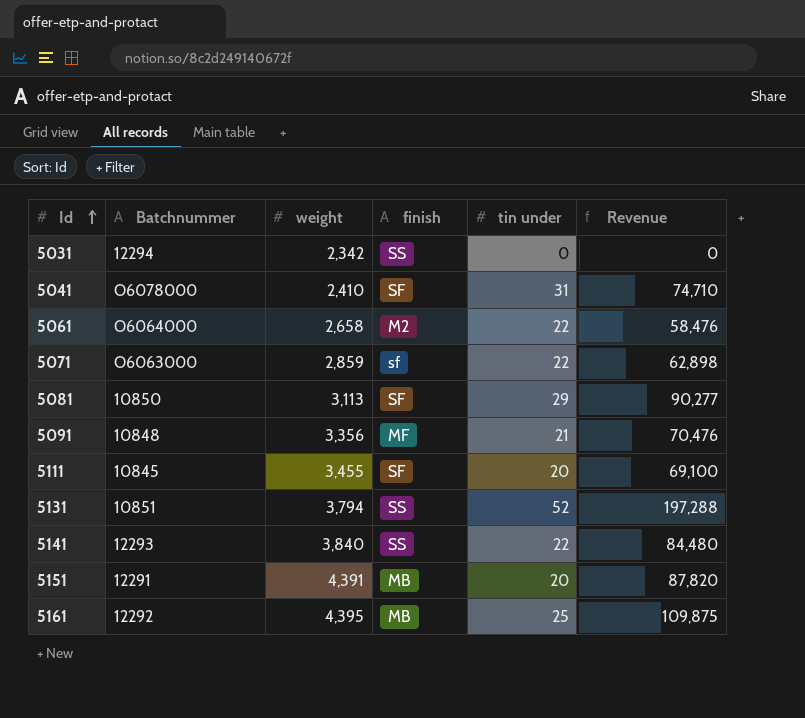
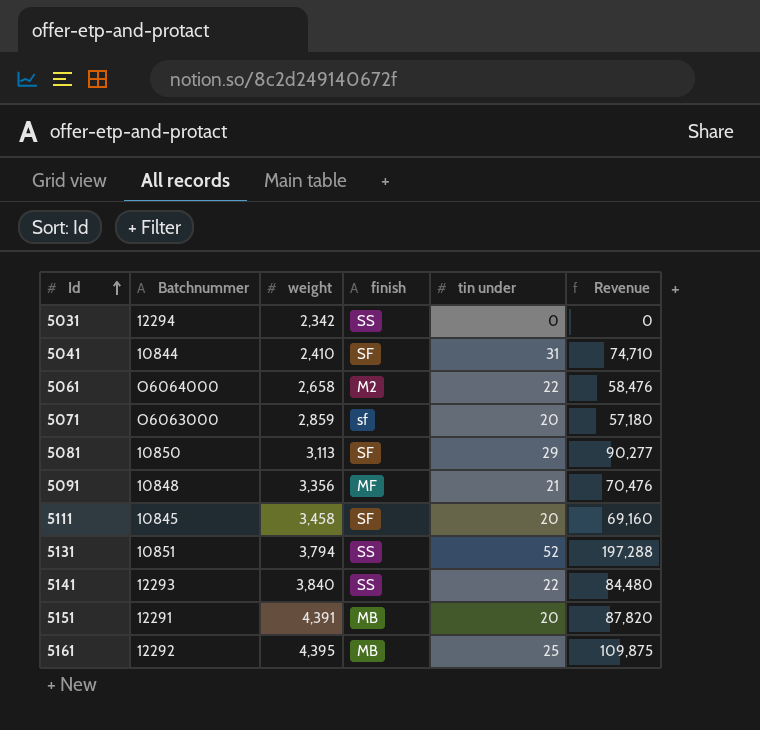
5041 | Batchnummer: O6078000 -> 10844
5071 | tin under: 22 -> 20
5071 | Revenue: 62,898 -> 57,180
5111 | weight: 3,455 -> 3,458
5111 | Revenue: 69,100 -> 69,160

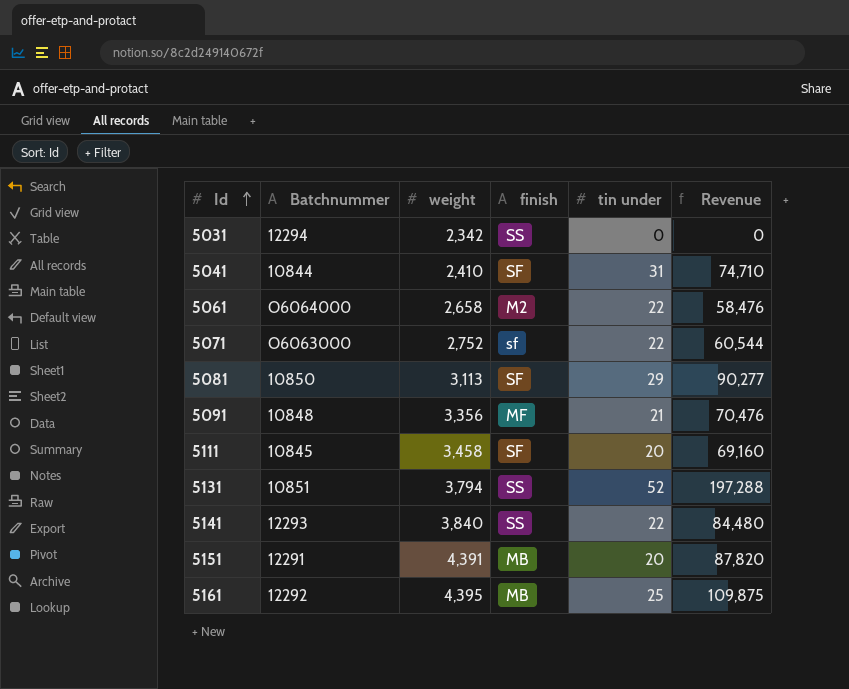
5071 | weight: 2,859 -> 2,752
5071 | tin under: 20 -> 22
5071 | Revenue: 57,180 -> 60,544

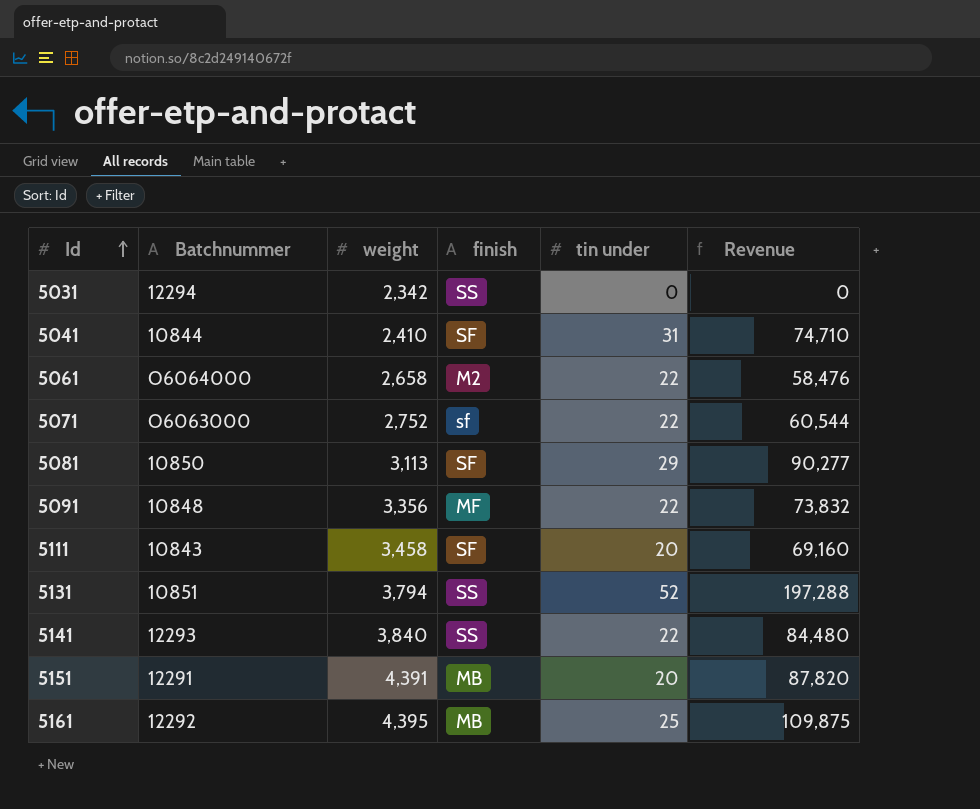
5091 | tin under: 21 -> 22
5091 | Revenue: 70,476 -> 73,832
5111 | Batchnummer: 10845 -> 10843

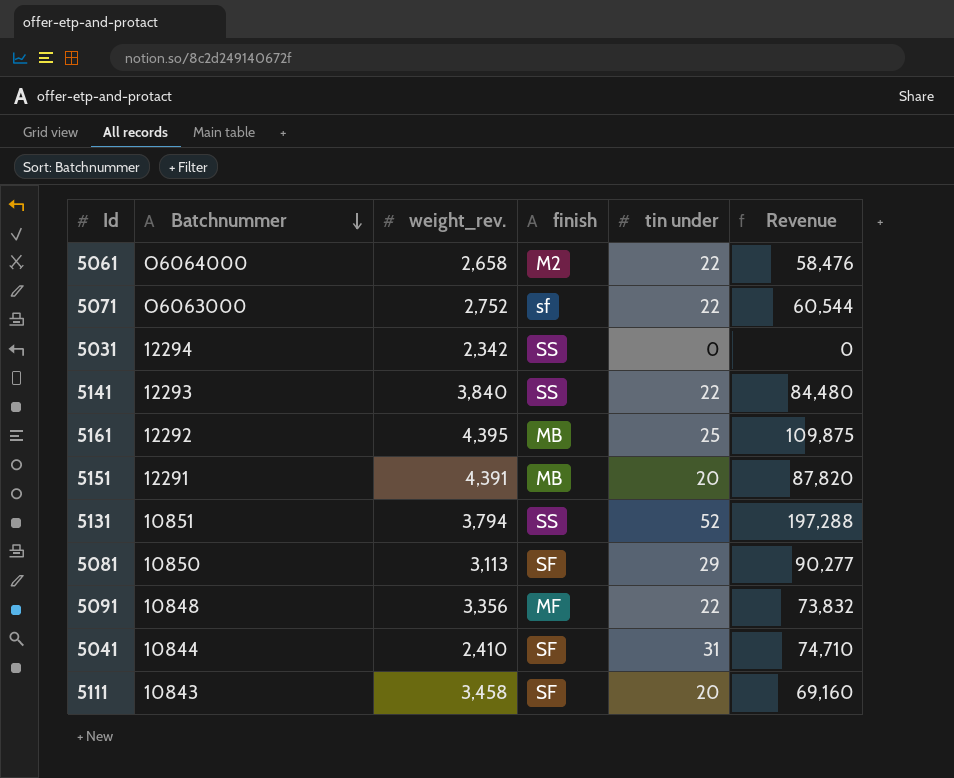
row order: Id ascending -> Batchnummer descending
column name: weight -> weight_rev.

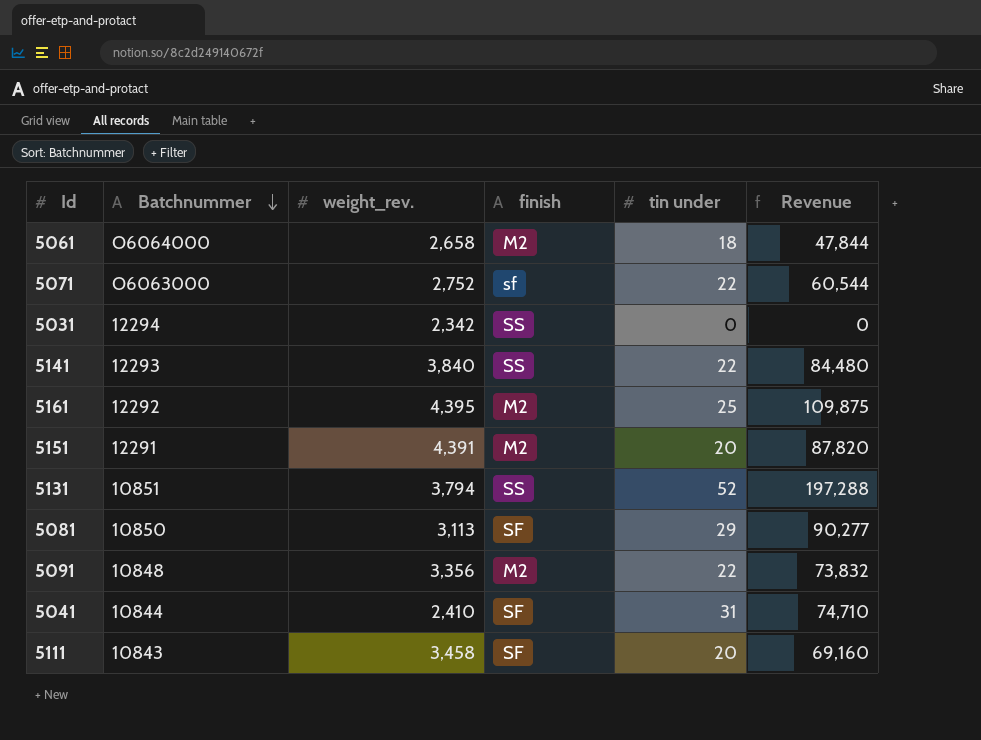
5061 | tin under: 22 -> 18
5061 | Revenue: 58,476 -> 47,844
5161 | finish: MB -> M2
5151 | finish: MB -> M2
5091 | finish: MF -> M2

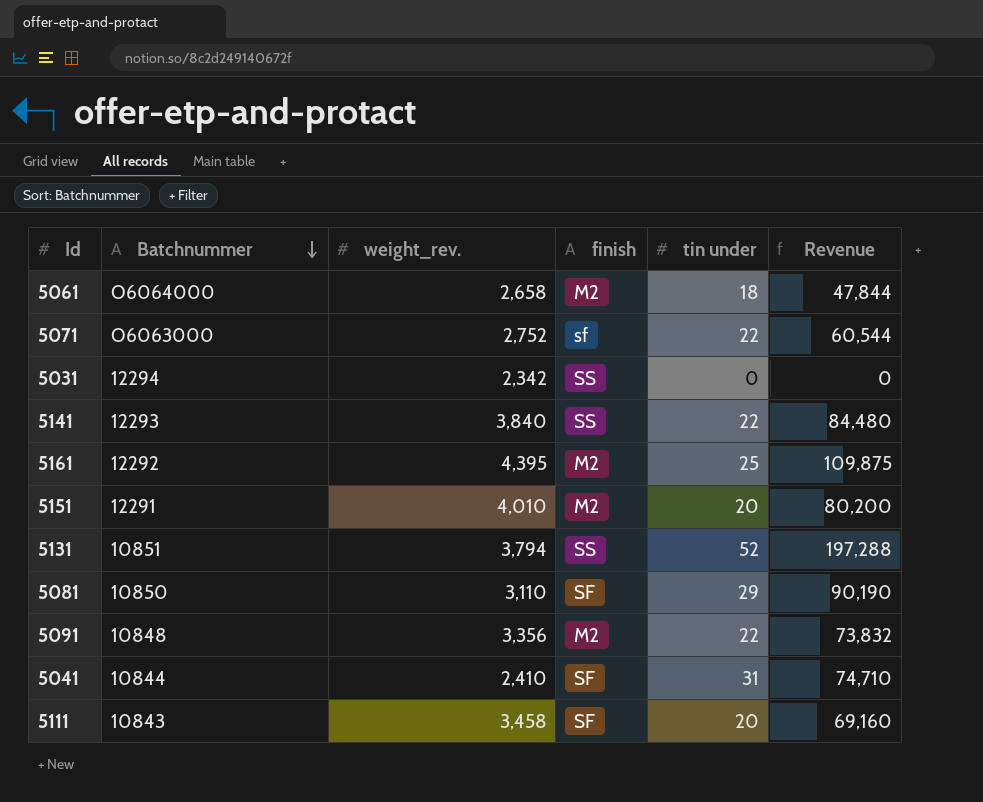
5151 | weight_rev.: 4,391 -> 4,010
5151 | Revenue: 87,820 -> 80,200
5081 | weight_rev.: 3,113 -> 3,110
5081 | Revenue: 90,277 -> 90,190

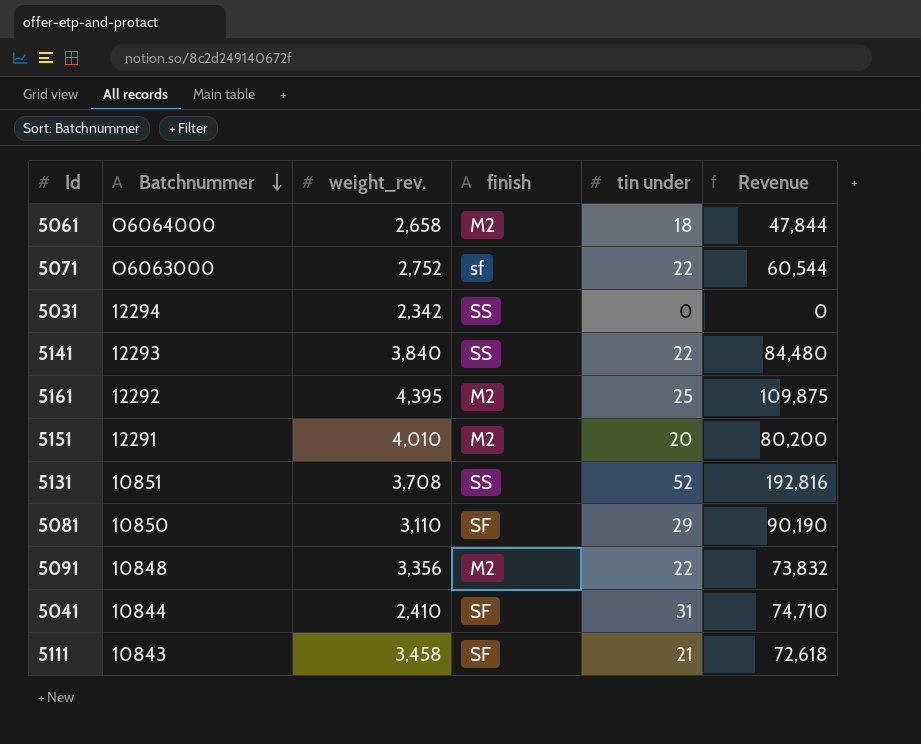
5131 | weight_rev.: 3,794 -> 3,708
5131 | Revenue: 197,288 -> 192,816
5111 | tin under: 20 -> 21
5111 | Revenue: 69,160 -> 72,618

